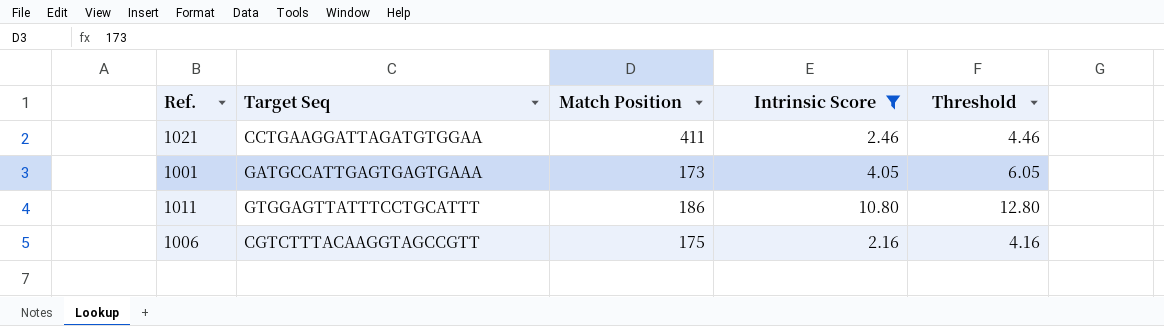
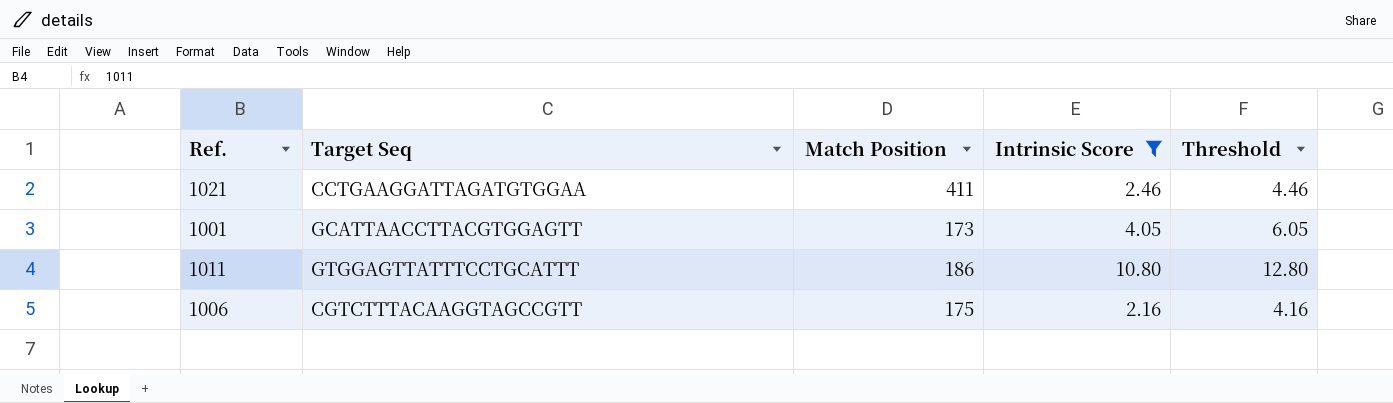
1001 | Target Seq: GATGCCATTGAGTGAGTGAAA -> GCATTAACCTTACGTGGAGTT

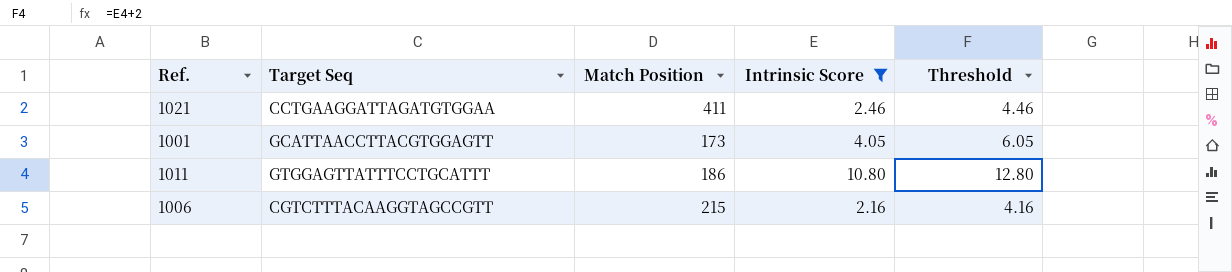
1006 | Match Position: 175 -> 215

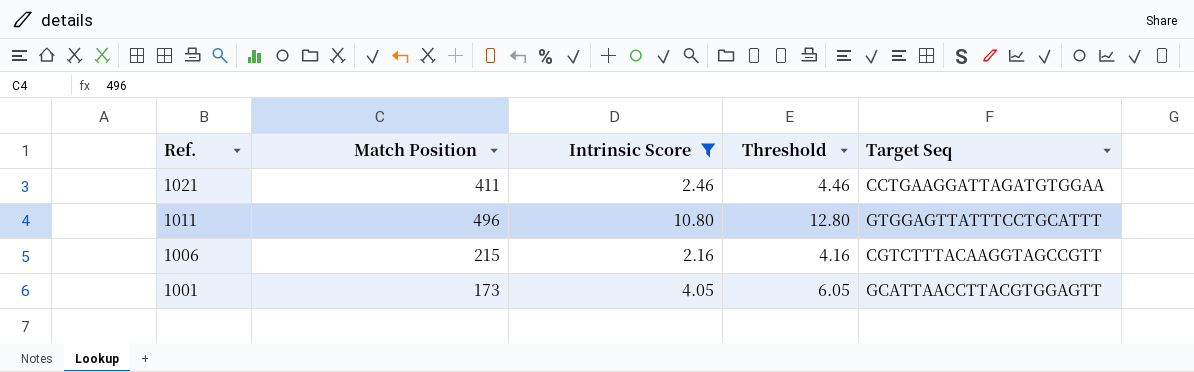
row order: none -> Ref. descending
column Target Seq | position: 2 -> 5
1011 | Match Position: 186 -> 496

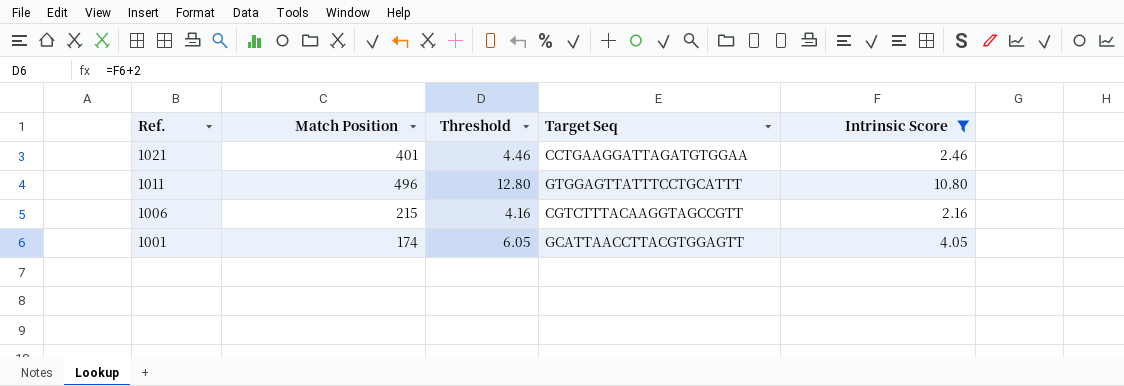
column Intrinsic Score | position: 3 -> 5
1021 | Match Position: 411 -> 401
1001 | Match Position: 173 -> 174

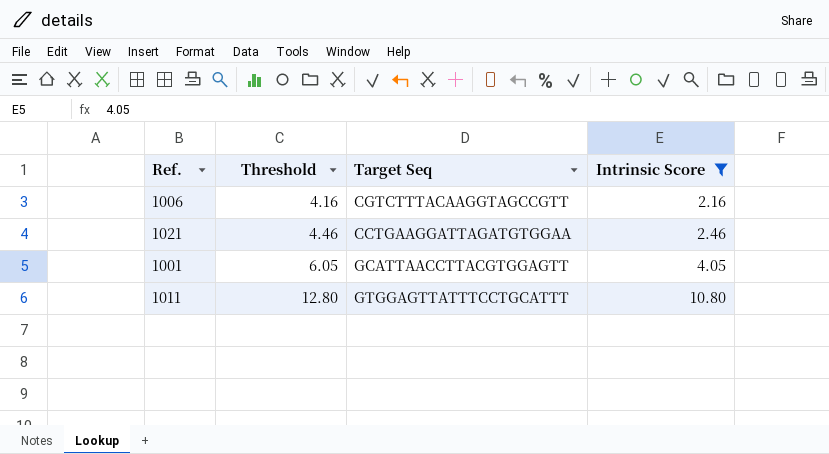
row order: Ref. descending -> Threshold ascending
column Match Position | position: 2 -> none

